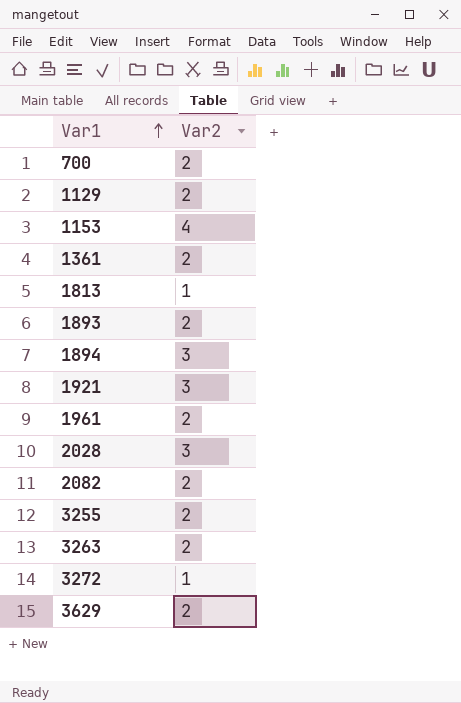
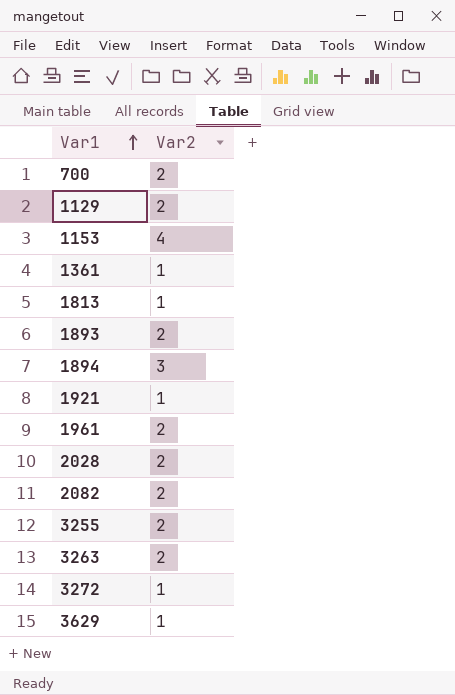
1361 | Var2: 2 -> 1
1921 | Var2: 3 -> 1
2028 | Var2: 3 -> 2
3629 | Var2: 2 -> 1

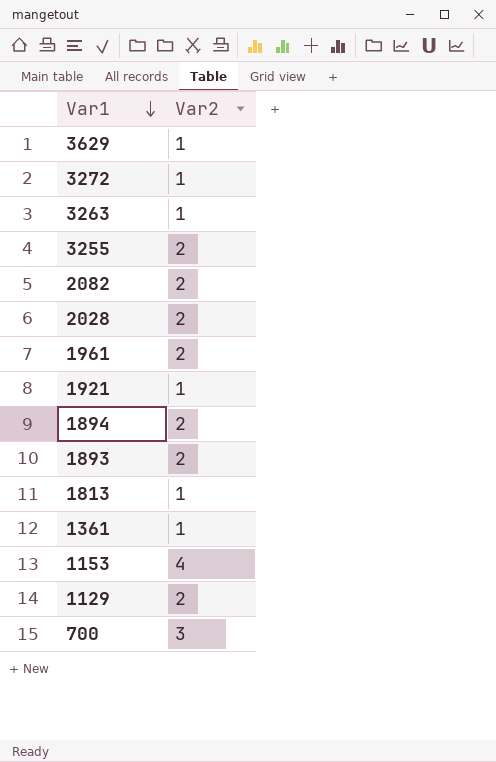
row order: Var1 ascending -> Var1 descending
3263 | Var2: 2 -> 1
1894 | Var2: 3 -> 2
700 | Var2: 2 -> 3

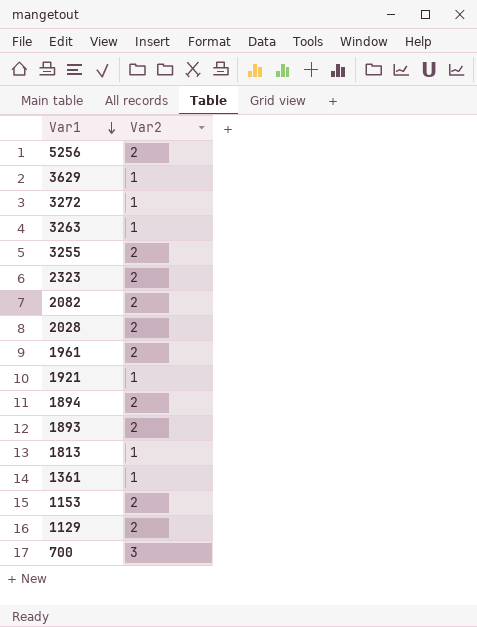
row 5256: none -> 2
row 2323: none -> 2
1153 | Var2: 4 -> 2

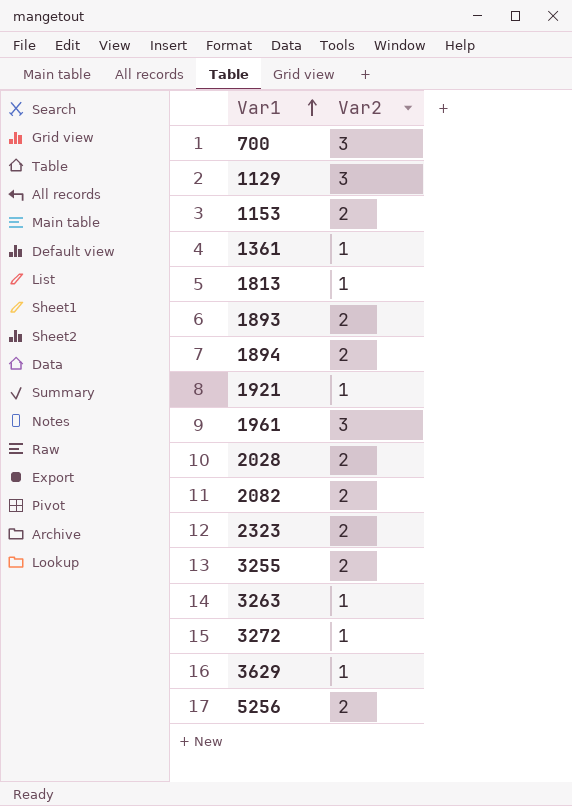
row order: Var1 descending -> Var1 ascending
1129 | Var2: 2 -> 3
1961 | Var2: 2 -> 3

